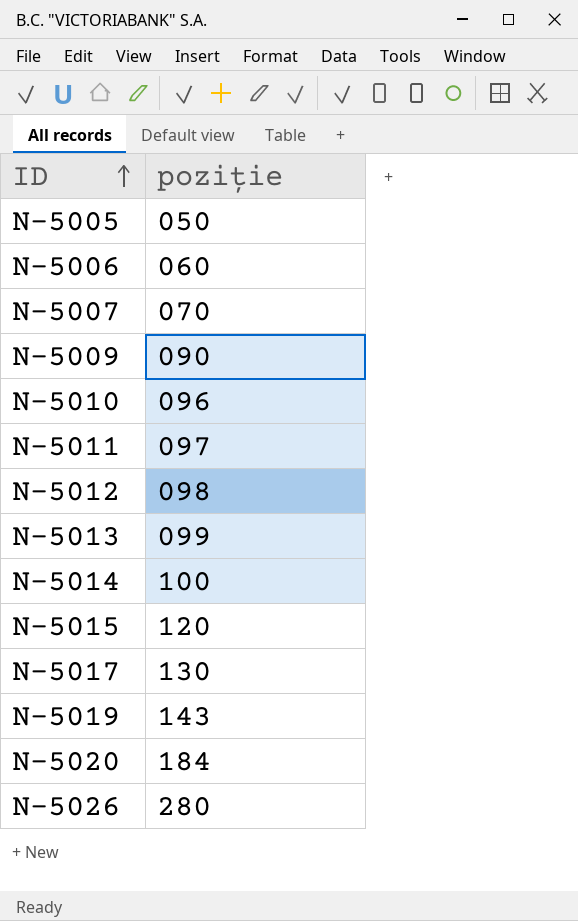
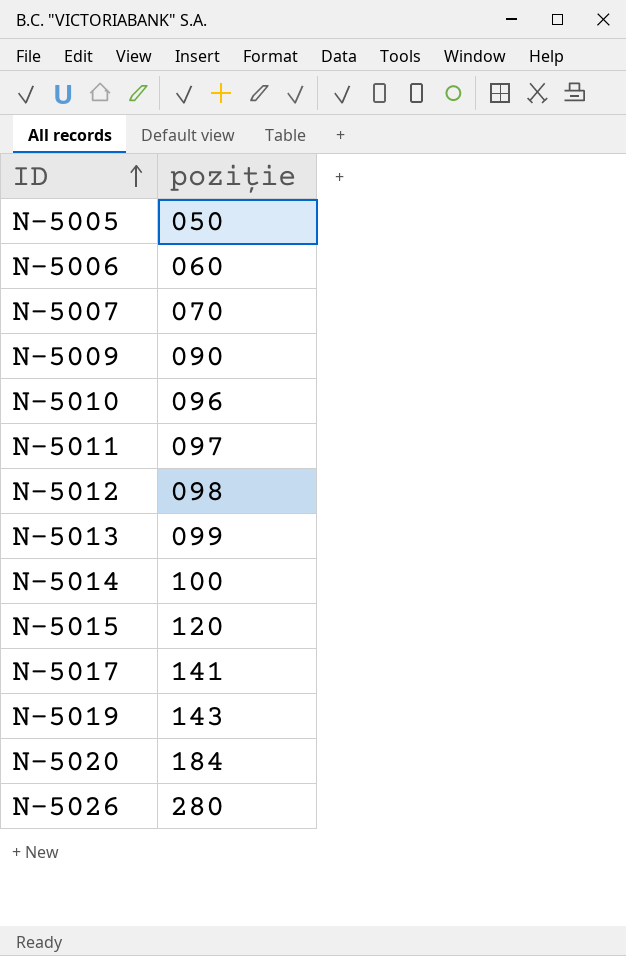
N-5017 | poziție: 130 -> 141

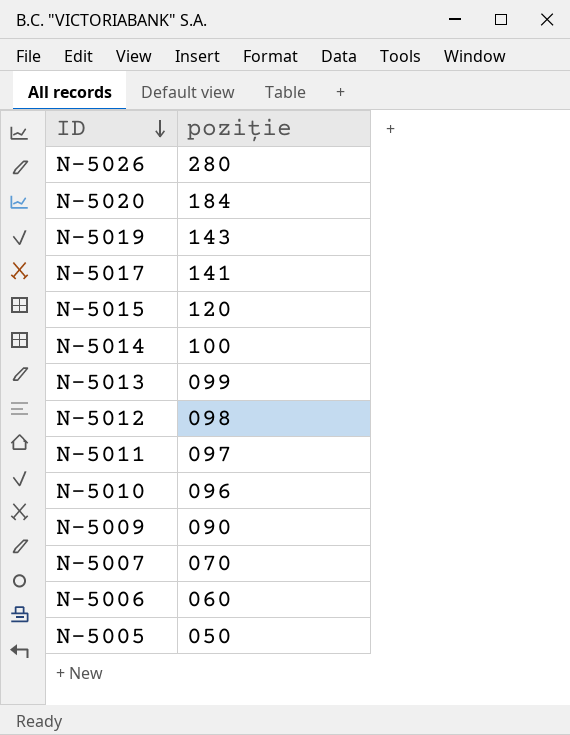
row order: ID ascending -> ID descending

